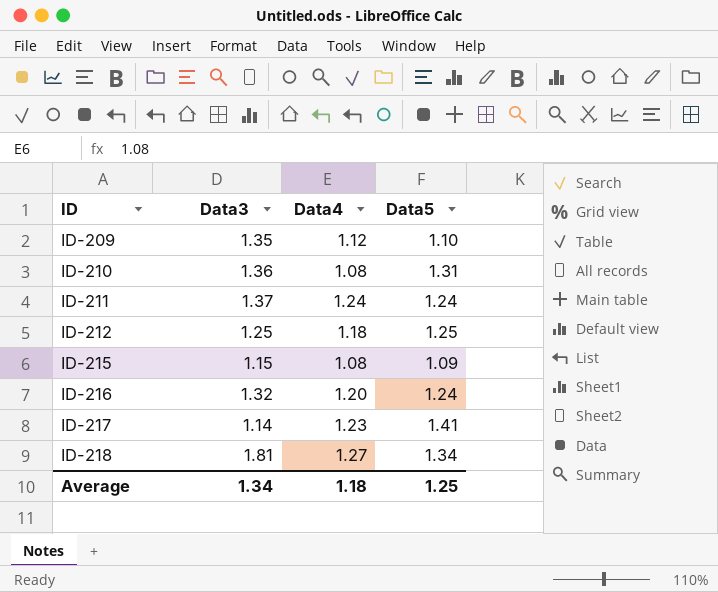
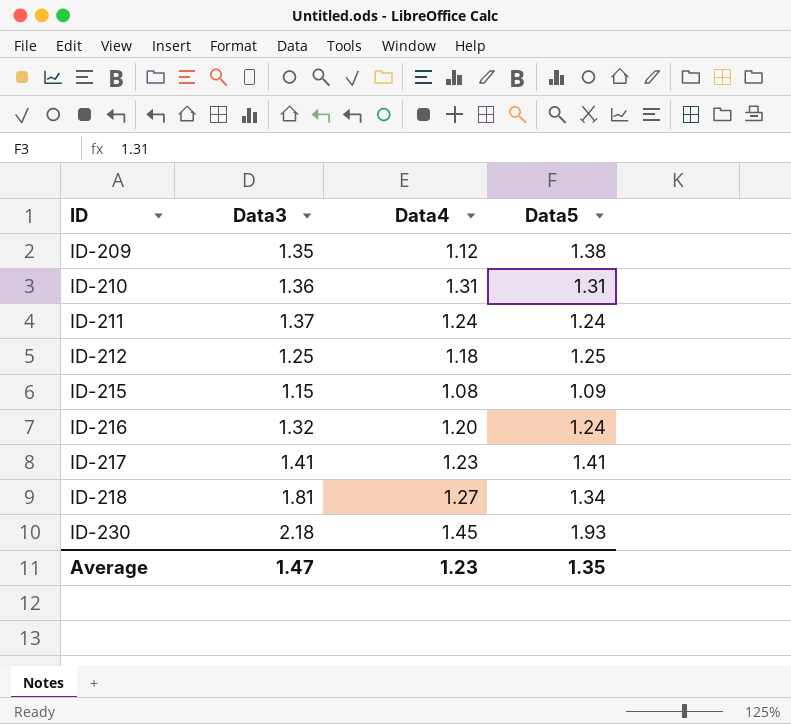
ID-209 | Data5: 1.10 -> 1.38
ID-210 | Data4: 1.08 -> 1.31
ID-217 | Data3: 1.14 -> 1.41
row ID-230: none -> 2.18 | 1.45 | 1.93
Average | Data3: 1.34 -> 1.47
Average | Data4: 1.18 -> 1.23
Average | Data5: 1.25 -> 1.35

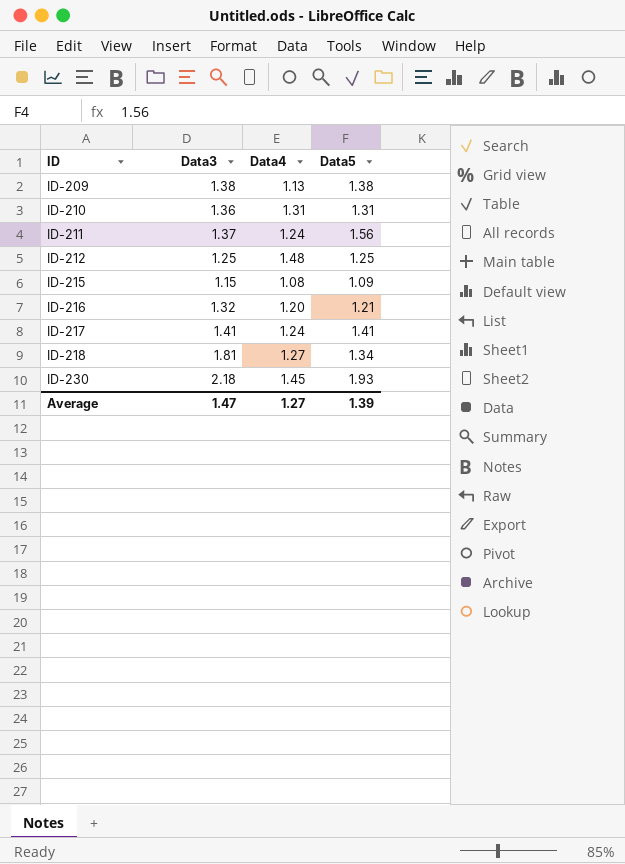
ID-209 | Data3: 1.35 -> 1.38
ID-209 | Data4: 1.12 -> 1.13
ID-211 | Data5: 1.24 -> 1.56
ID-212 | Data4: 1.18 -> 1.48
ID-216 | Data5: 1.24 -> 1.21
ID-217 | Data4: 1.23 -> 1.24
Average | Data4: 1.23 -> 1.27
Average | Data5: 1.35 -> 1.39

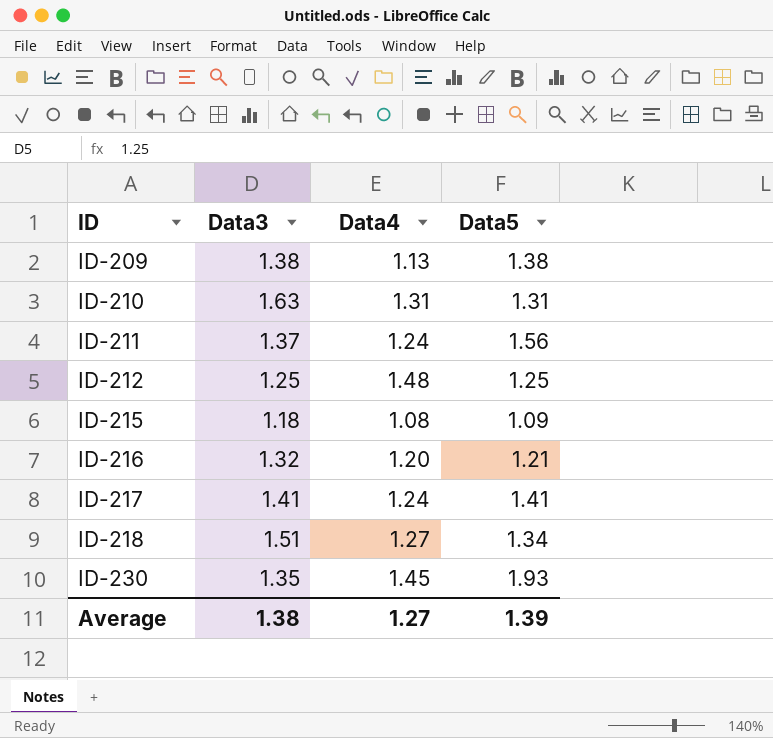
ID-210 | Data3: 1.36 -> 1.63
ID-215 | Data3: 1.15 -> 1.18
ID-218 | Data3: 1.81 -> 1.51
ID-230 | Data3: 2.18 -> 1.35
Average | Data3: 1.47 -> 1.38

